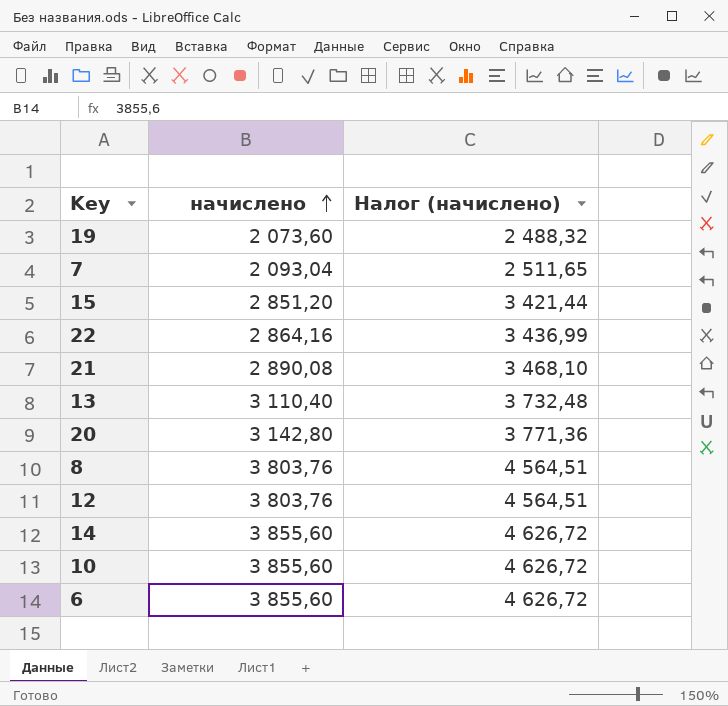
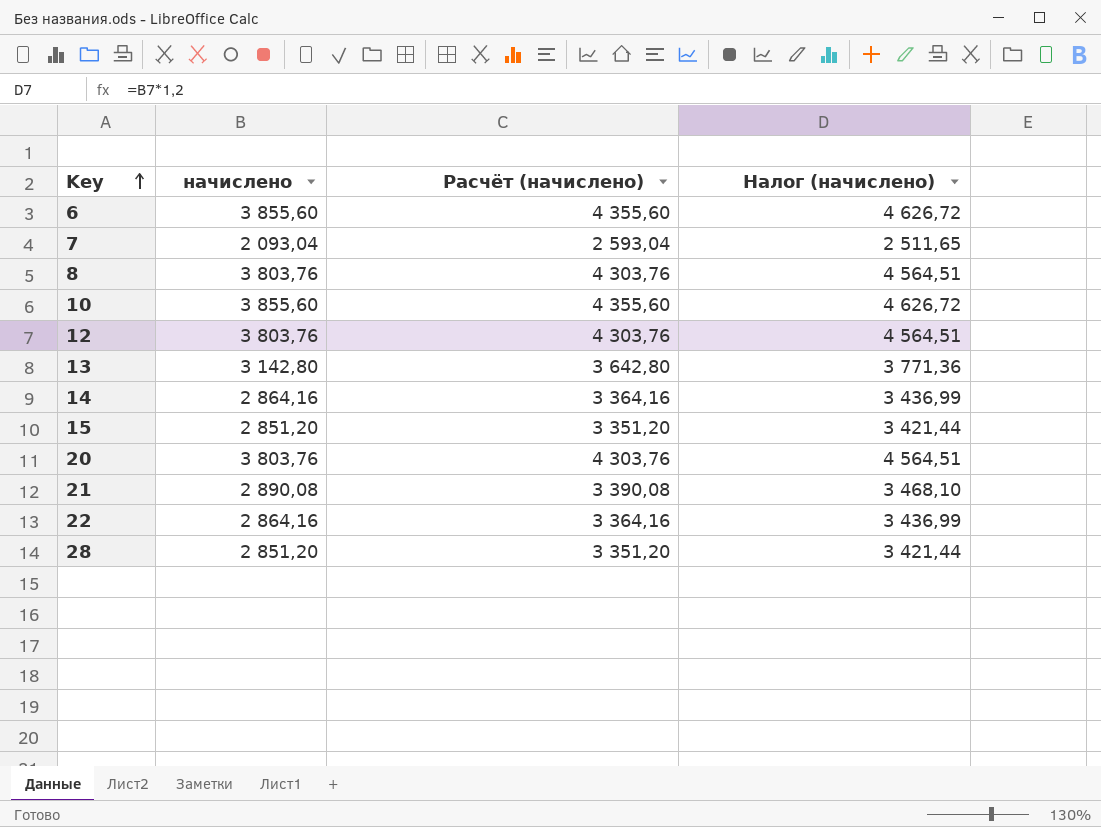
row order: начислено ascending -> Key ascending
column Расчёт (начислено) | formula: none -> [начислено] + 500
row 19: 2 073,60 | 2 488,32 -> none
13 | начислено: 3 110,40 -> 3 142,80
13 | Налог (начислено): 3 732,48 -> 3 771,36
14 | начислено: 3 855,60 -> 2 864,16
14 | Налог (начислено): 4 626,72 -> 3 436,99
20 | начислено: 3 142,80 -> 3 803,76
20 | Налог (начислено): 3 771,36 -> 4 564,51
row 28: none -> 2 851,20 | 3 351,20 | 3 421,44

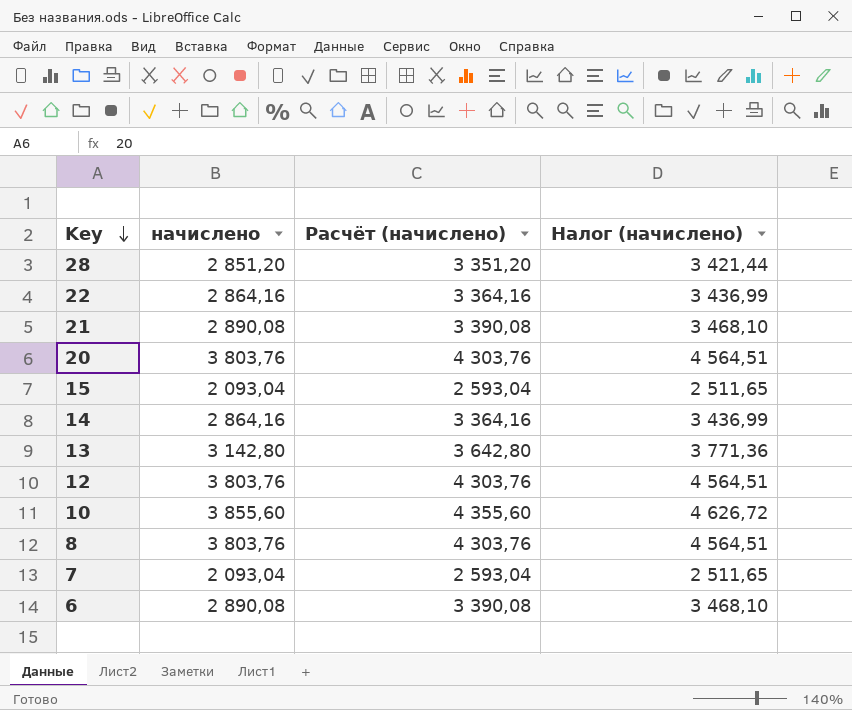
row order: Key ascending -> Key descending
15 | начислено: 2 851,20 -> 2 093,04
15 | Расчёт (начислено): 3 351,20 -> 2 593,04
15 | Налог (начислено): 3 421,44 -> 2 511,65
6 | начислено: 3 855,60 -> 2 890,08
6 | Расчёт (начислено): 4 355,60 -> 3 390,08
6 | Налог (начислено): 4 626,72 -> 3 468,10

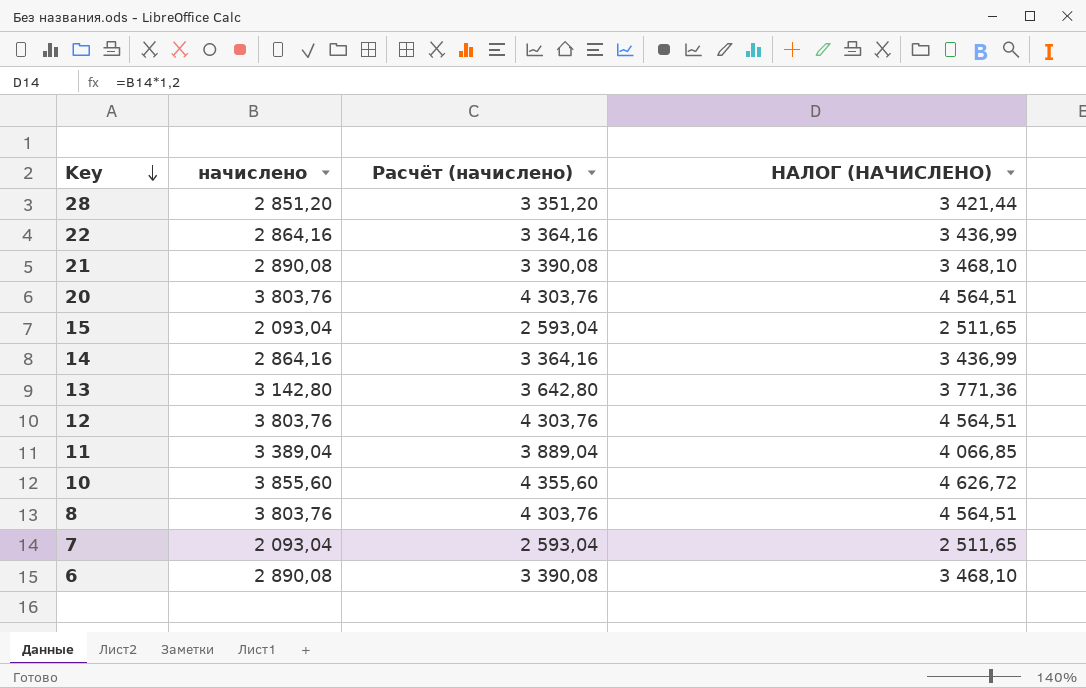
column name: Налог (начислено) -> НАЛОГ (НАЧИСЛЕНО)
row 11: none -> 3 389,04 | 3 889,04 | 4 066,85

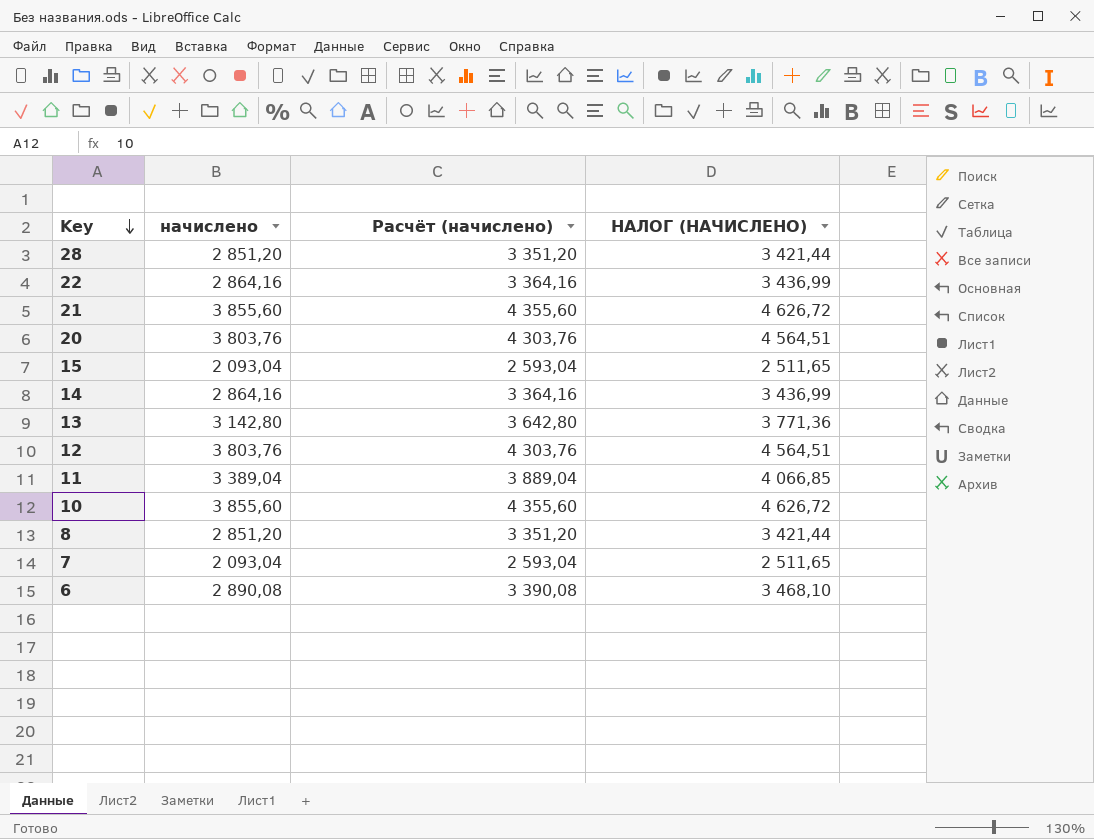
21 | начислено: 2 890,08 -> 3 855,60
21 | Расчёт (начислено): 3 390,08 -> 4 355,60
21 | НАЛОГ (НАЧИСЛЕНО): 3 468,10 -> 4 626,72
8 | начислено: 3 803,76 -> 2 851,20
8 | Расчёт (начислено): 4 303,76 -> 3 351,20
8 | НАЛОГ (НАЧИСЛЕНО): 4 564,51 -> 3 421,44

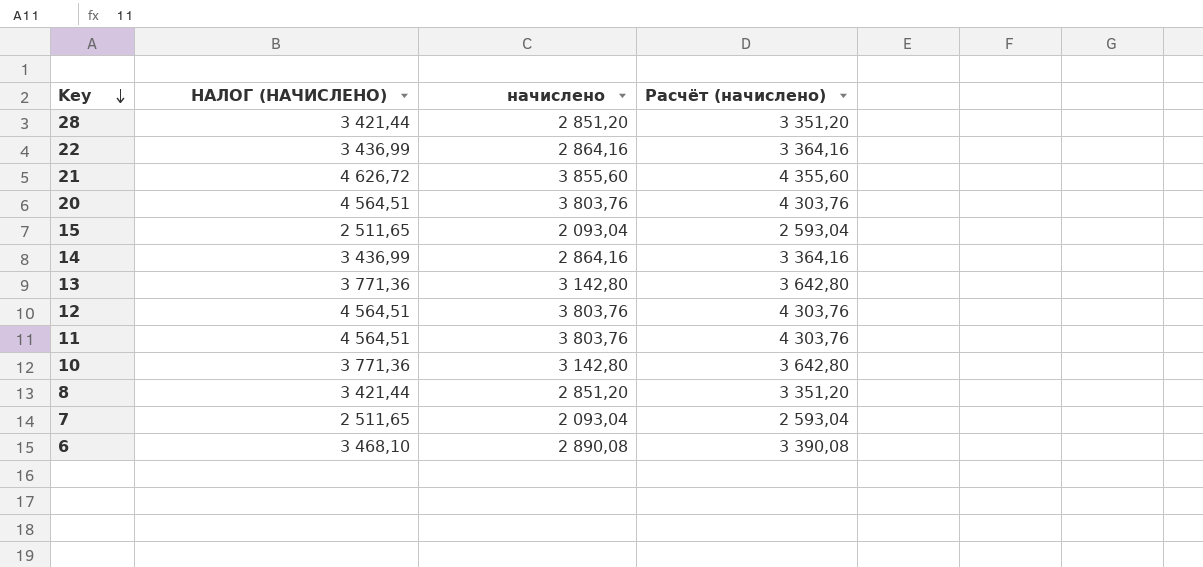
column НАЛОГ (НАЧИСЛЕНО) | position: 4 -> 2
11 | НАЛОГ (НАЧИСЛЕНО): 4 066,85 -> 4 564,51
11 | начислено: 3 389,04 -> 3 803,76
11 | Расчёт (начислено): 3 889,04 -> 4 303,76
10 | НАЛОГ (НАЧИСЛЕНО): 4 626,72 -> 3 771,36
10 | начислено: 3 855,60 -> 3 142,80
10 | Расчёт (начислено): 4 355,60 -> 3 642,80

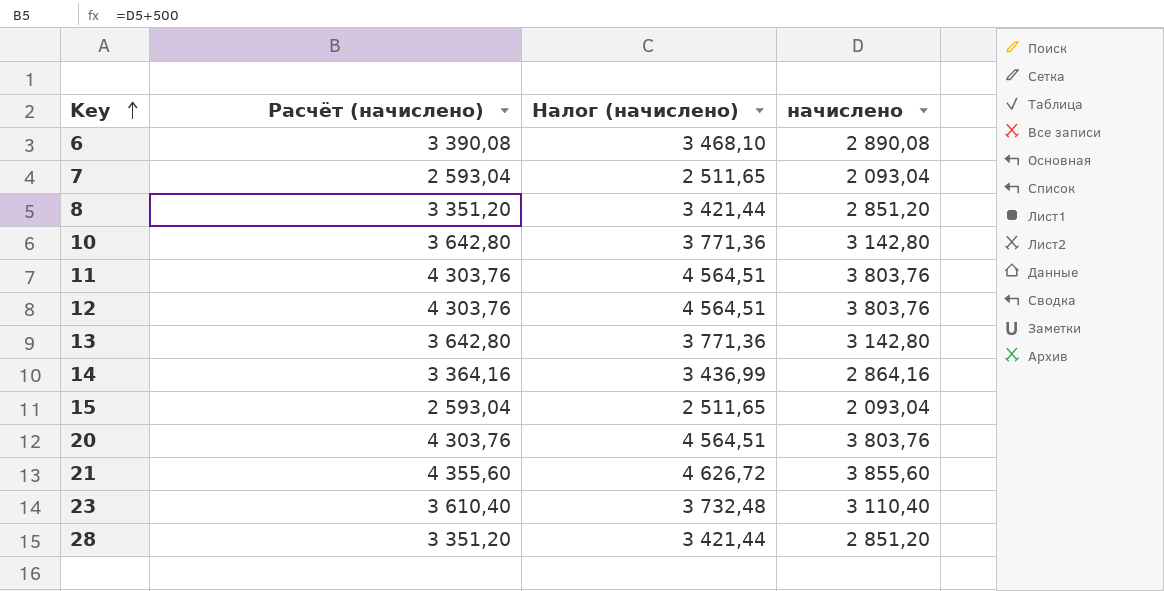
row order: Key descending -> Key ascending
column Расчёт (начислено) | position: 4 -> 2
column name: НАЛОГ (НАЧИСЛЕНО) -> Налог (начислено)
row 22: 3 436,99 | 2 864,16 | 3 364,16 -> none
row 23: none -> 3 610,40 | 3 732,48 | 3 110,40

